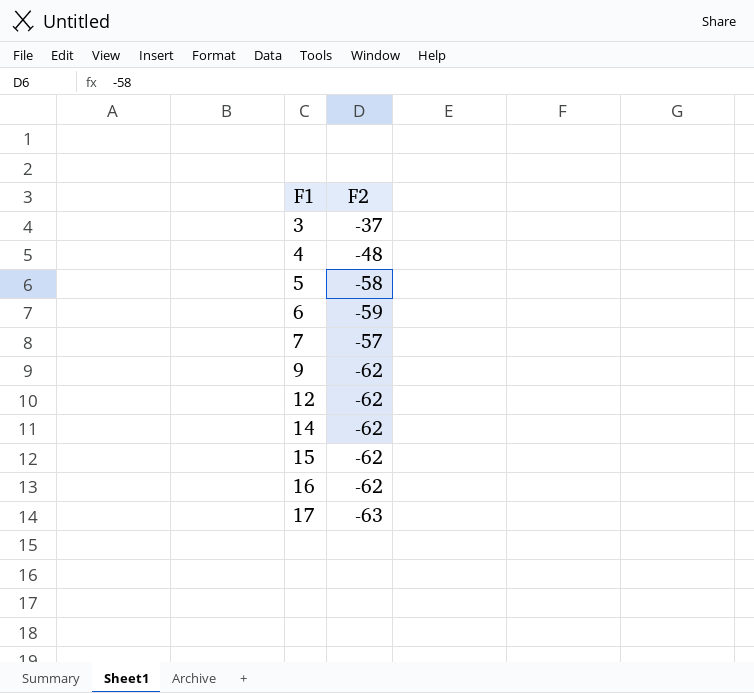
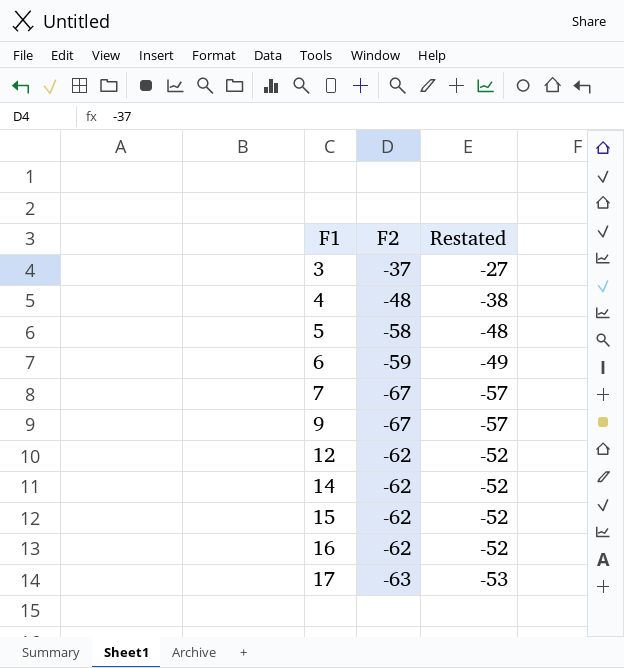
column Restated | formula: none -> [F2] + 10
7 | F2: -57 -> -67
9 | F2: -62 -> -67

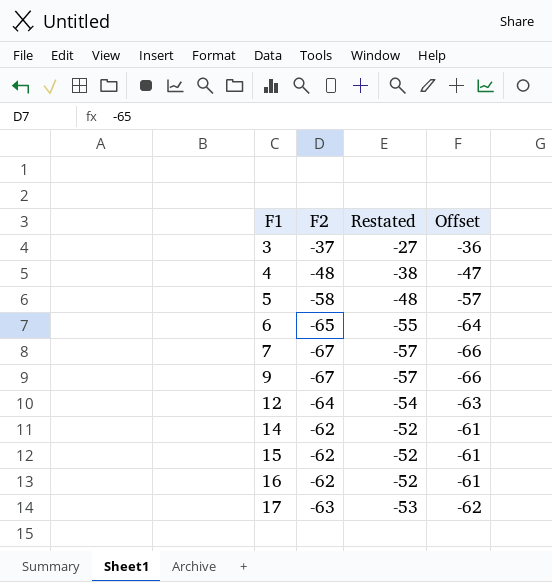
column Offset | formula: none -> [F2] + 1
6 | F2: -59 -> -65
6 | Restated: -49 -> -55
12 | F2: -62 -> -64
12 | Restated: -52 -> -54

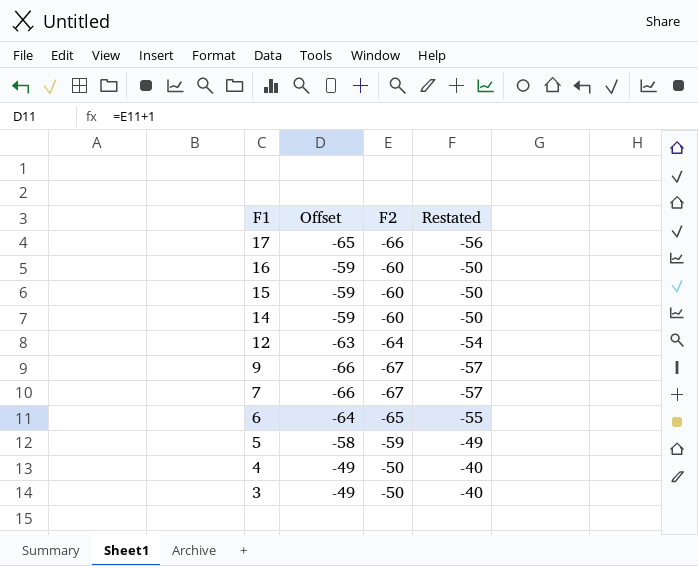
row order: F1 ascending -> F1 descending
column Offset | position: 4 -> 2
17 | Offset: -62 -> -65
17 | F2: -63 -> -66
17 | Restated: -53 -> -56
16 | Offset: -61 -> -59
16 | F2: -62 -> -60
16 | Restated: -52 -> -50
15 | Offset: -61 -> -59
15 | F2: -62 -> -60
15 | Restated: -52 -> -50
14 | Offset: -61 -> -59
14 | F2: -62 -> -60
14 | Restated: -52 -> -50
5 | Offset: -57 -> -58
5 | F2: -58 -> -59
5 | Restated: -48 -> -49
4 | Offset: -47 -> -49
4 | F2: -48 -> -50
4 | Restated: -38 -> -40
3 | Offset: -36 -> -49
3 | F2: -37 -> -50
3 | Restated: -27 -> -40

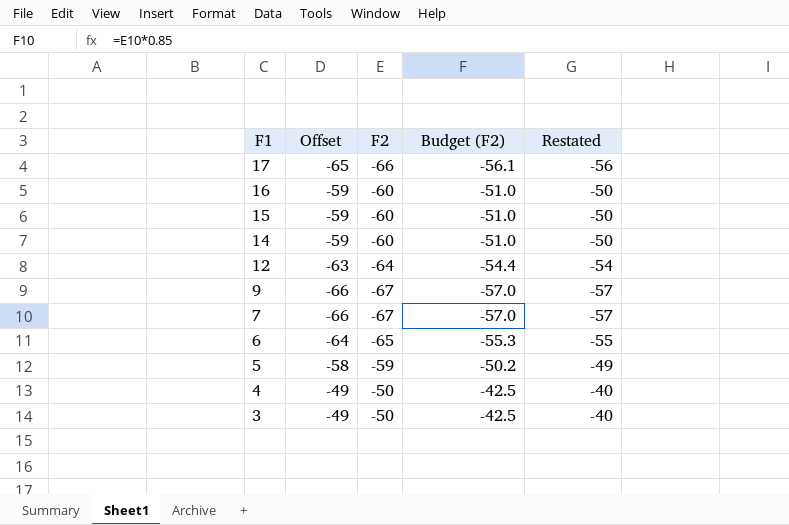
column Budget (F2) | formula: none -> [F2] * 0.85

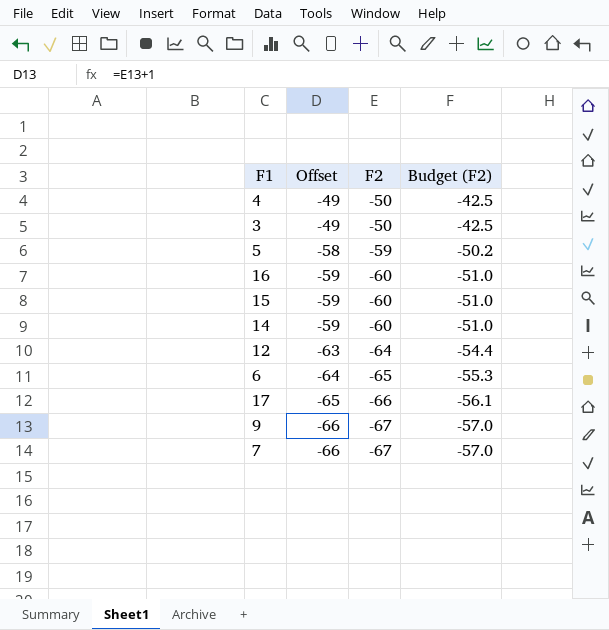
row order: F1 descending -> Offset descending
column Restated | formula: [F2] + 10 -> none

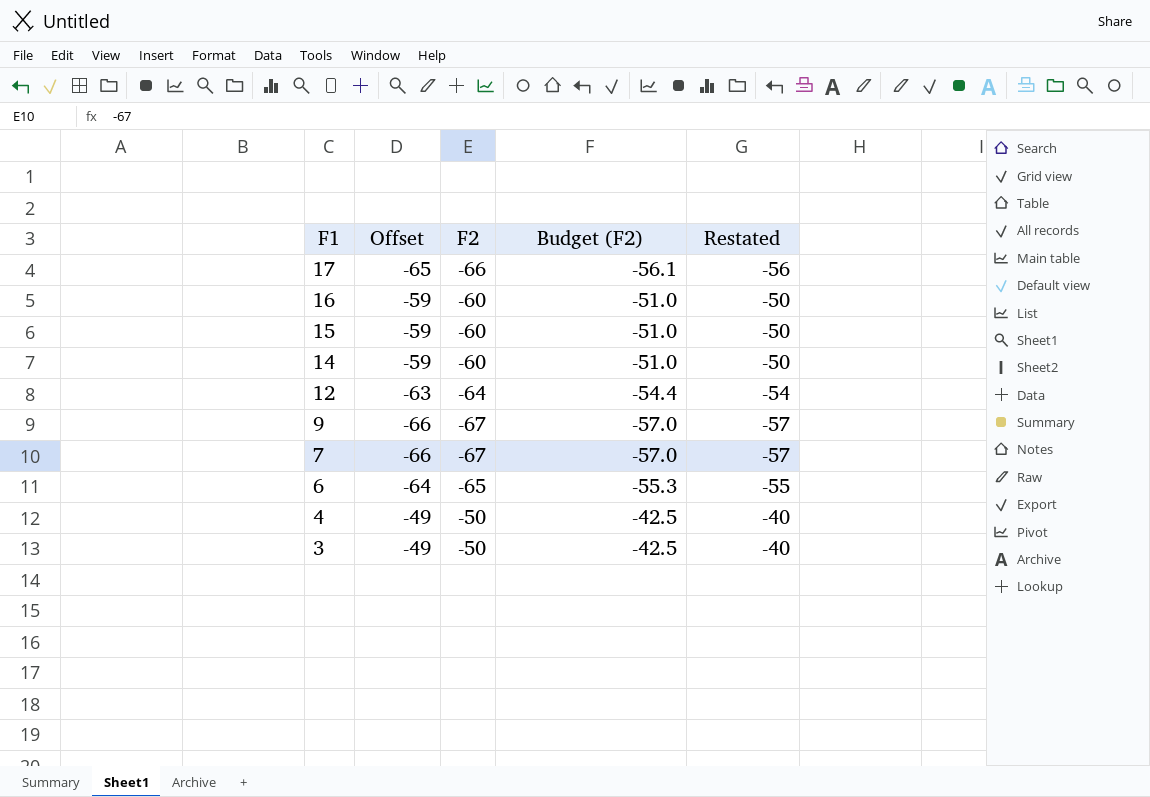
row order: Offset descending -> F1 descending
column Restated | formula: none -> [F2] + 10
row 5: -58 | -59 | -50.2 -> none

